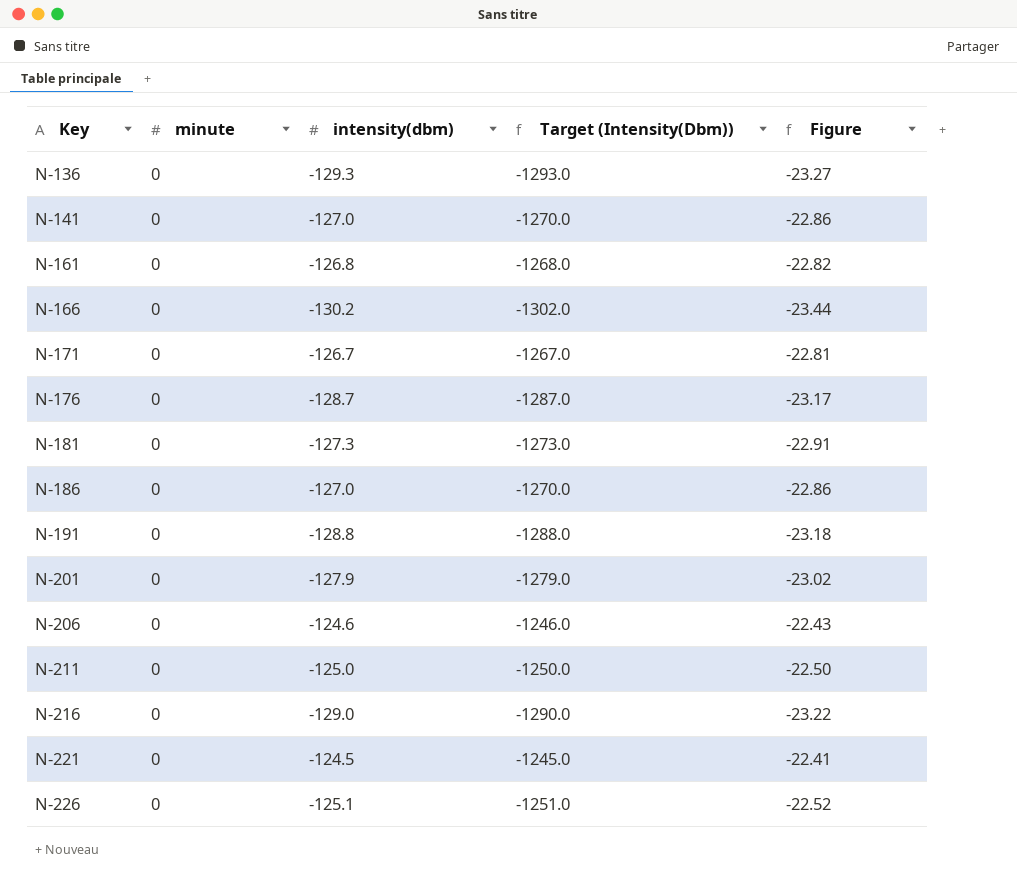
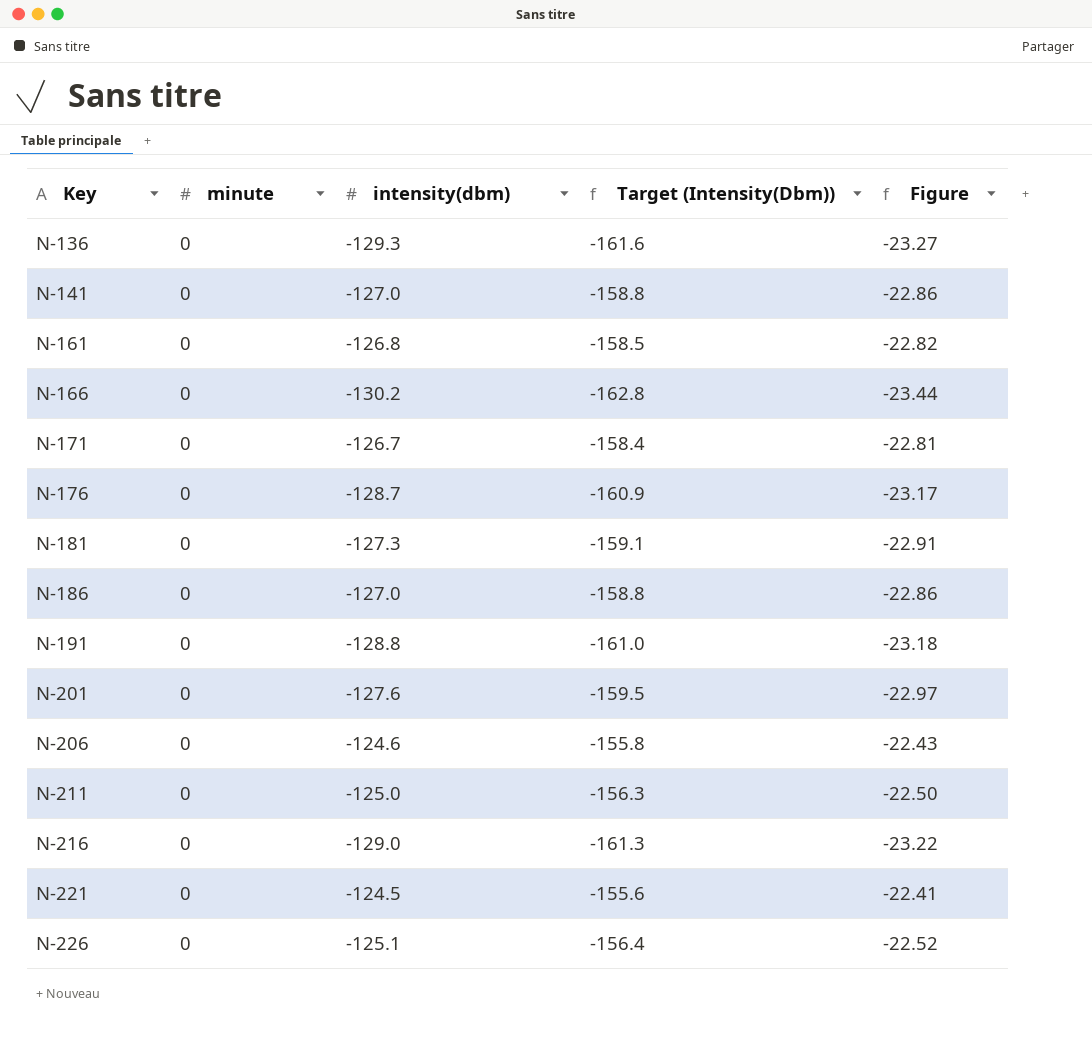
column Target (Intensity(Dbm)) | formula: [intensity(dbm)] * 10 -> [intensity(dbm)] * 1.25
N-201 | intensity(dbm): -127.9 -> -127.6
N-201 | Figure: -23.02 -> -22.97

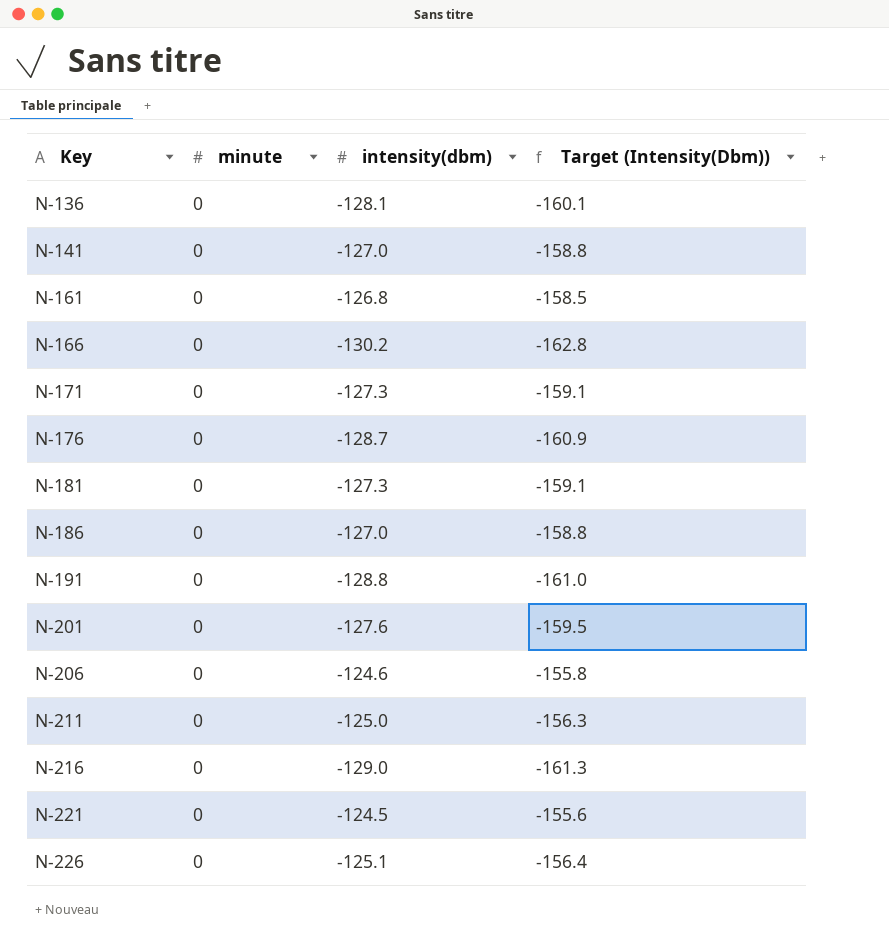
column Figure | formula: [intensity(dbm)] * 0.18 -> none
N-136 | intensity(dbm): -129.3 -> -128.1
N-136 | Target (Intensity(Dbm)): -161.6 -> -160.1
N-171 | intensity(dbm): -126.7 -> -127.3
N-171 | Target (Intensity(Dbm)): -158.4 -> -159.1

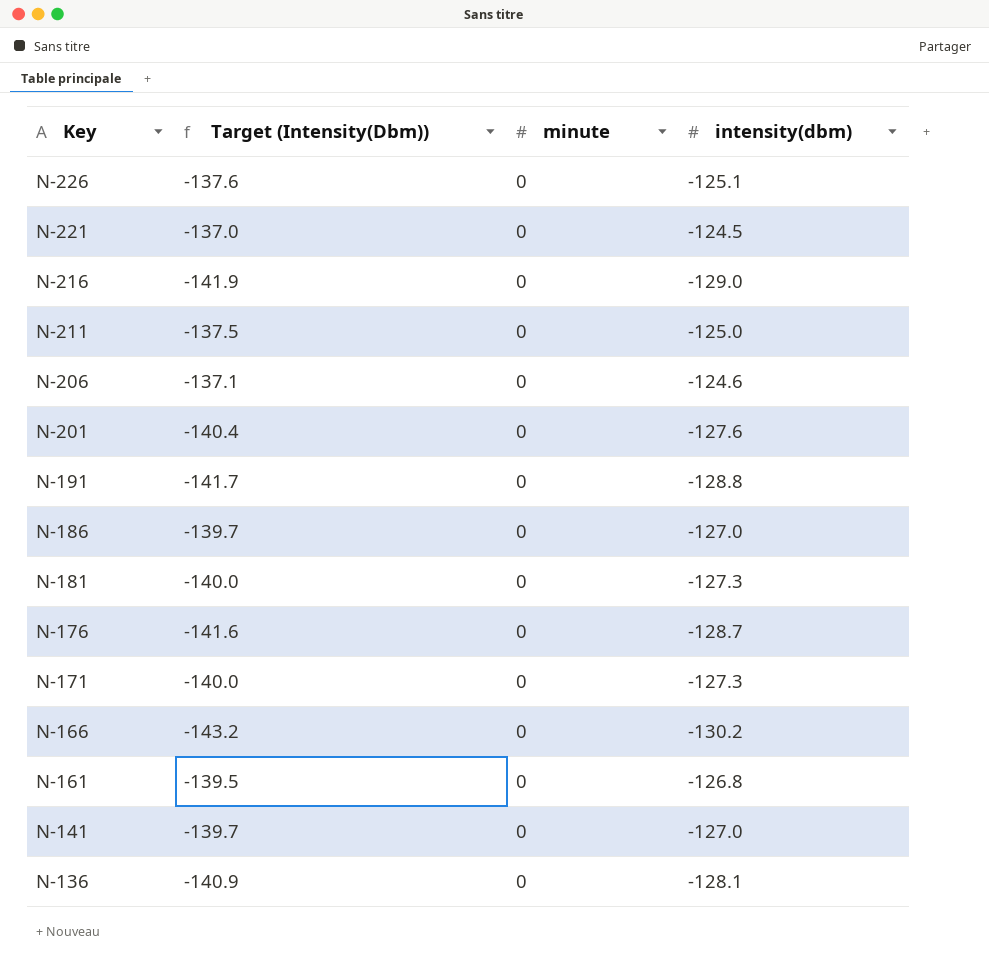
row order: Key ascending -> Key descending
column Target (Intensity(Dbm)) | formula: [intensity(dbm)] * 1.25 -> [intensity(dbm)] * 1.1
column Target (Intensity(Dbm)) | position: 4 -> 2

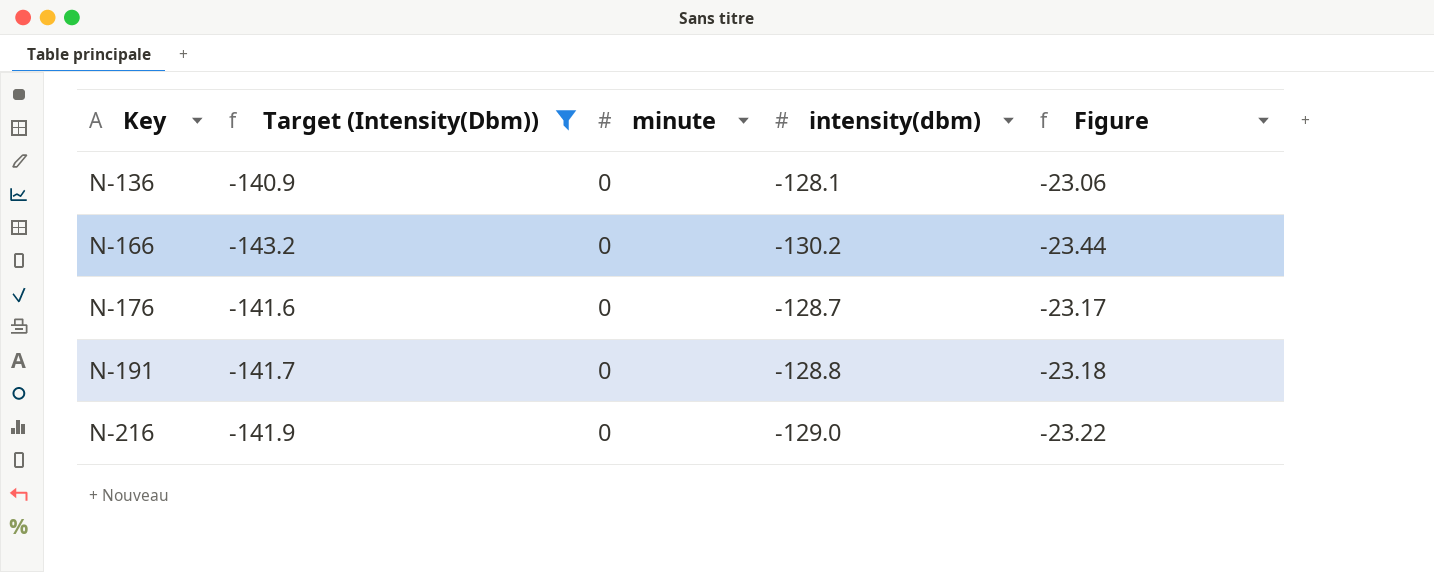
filter: none -> Target (Intensity(Dbm)) <= -140.9
row order: Key descending -> Key ascending
column Figure | formula: none -> [intensity(dbm)] * 0.18

